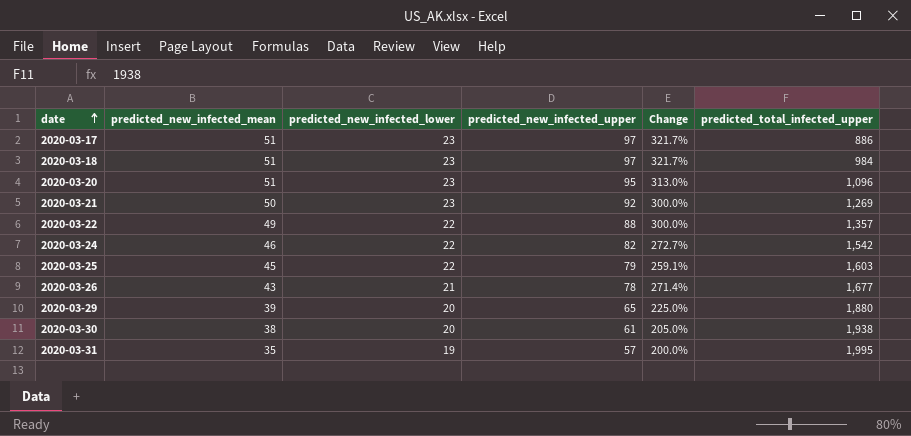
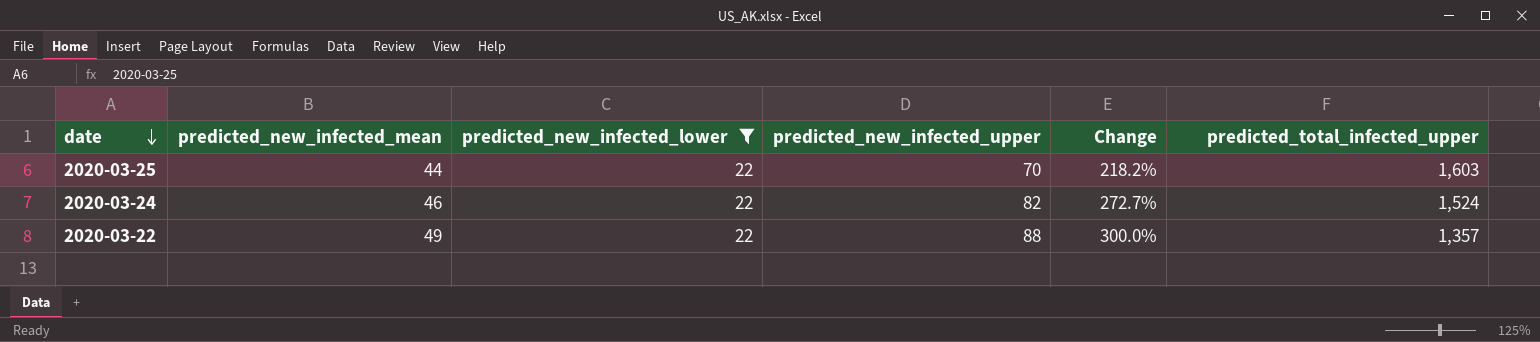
filter: none -> predicted_new_infected_lower = 22
row order: date ascending -> date descending
2020-03-25 | predicted_new_infected_mean: 45 -> 44
2020-03-25 | predicted_new_infected_upper: 79 -> 70
2020-03-25 | Change: 259.1% -> 218.2%
2020-03-24 | predicted_total_infected_upper: 1,542 -> 1,524

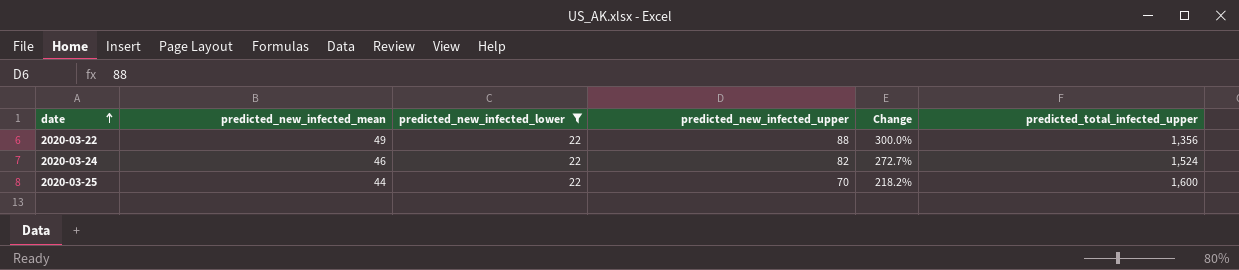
row order: date descending -> date ascending
2020-03-22 | predicted_total_infected_upper: 1,357 -> 1,356
2020-03-25 | predicted_total_infected_upper: 1,603 -> 1,600

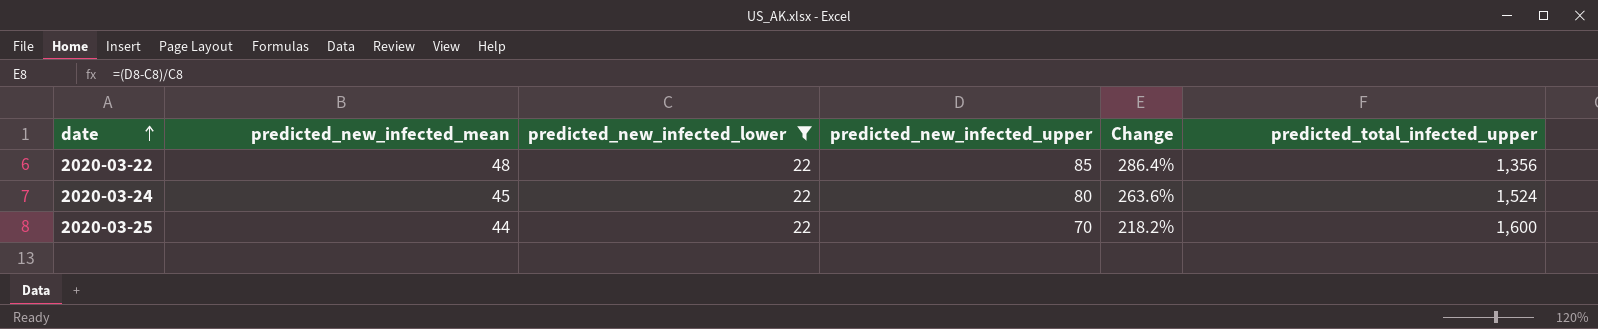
2020-03-22 | predicted_new_infected_mean: 49 -> 48
2020-03-22 | predicted_new_infected_upper: 88 -> 85
2020-03-22 | Change: 300.0% -> 286.4%
2020-03-24 | predicted_new_infected_mean: 46 -> 45
2020-03-24 | predicted_new_infected_upper: 82 -> 80
2020-03-24 | Change: 272.7% -> 263.6%

